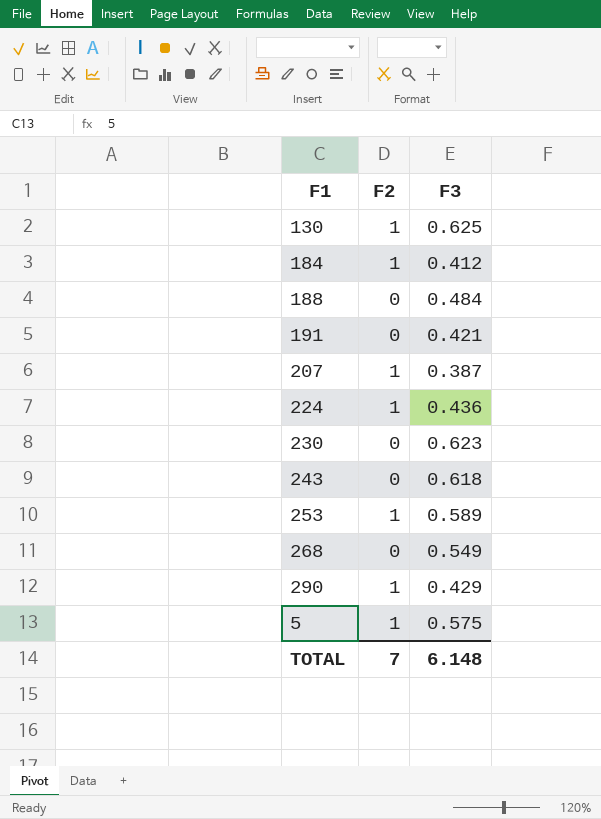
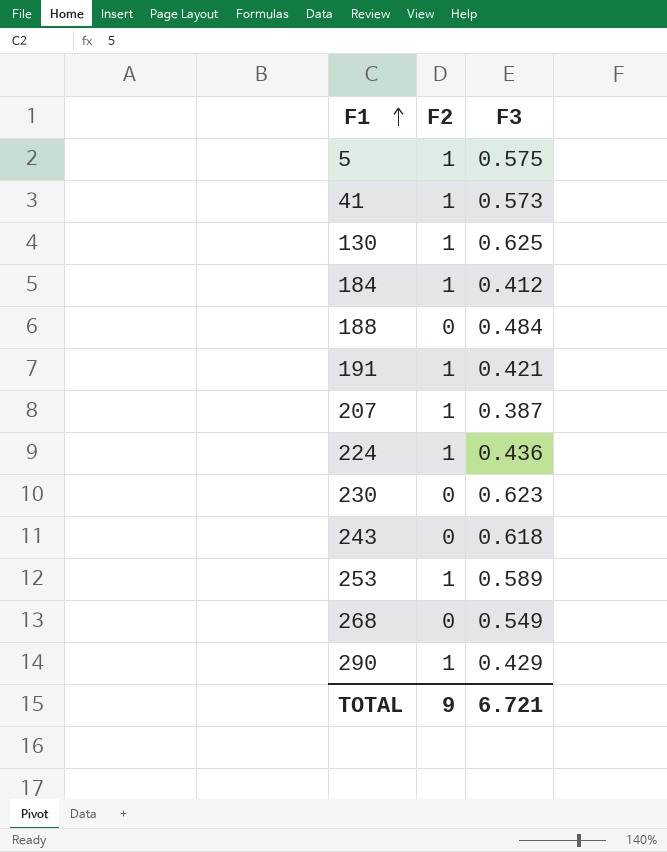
row order: none -> F1 ascending
row 41: none -> 1 | 0.573
191 | F2: 0 -> 1
TOTAL | F2: 7 -> 9
TOTAL | F3: 6.148 -> 6.721

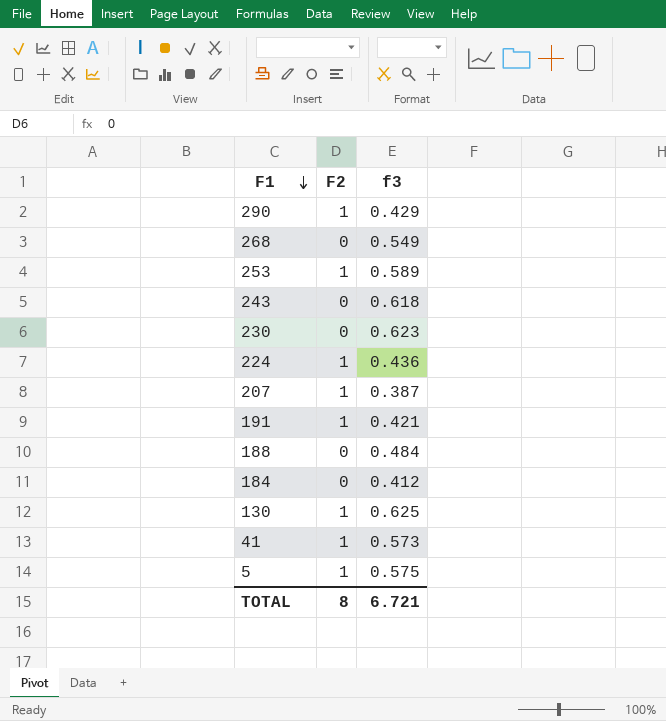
row order: F1 ascending -> F1 descending
column name: F3 -> f3
184 | F2: 1 -> 0
TOTAL | F2: 9 -> 8

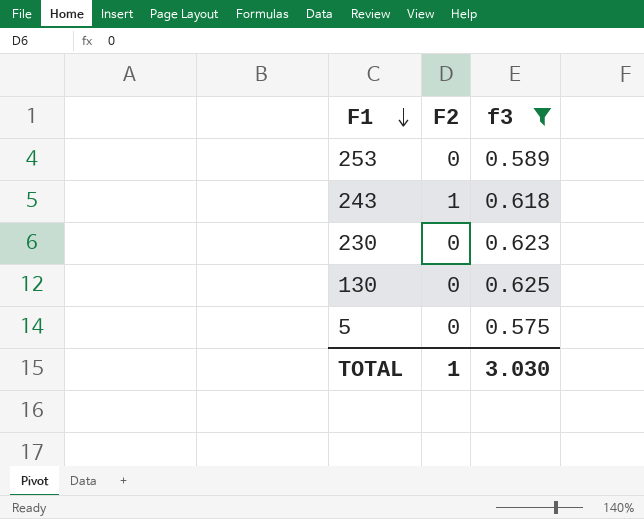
filter: none -> f3 >= 0.575
253 | F2: 1 -> 0
243 | F2: 0 -> 1
130 | F2: 1 -> 0
5 | F2: 1 -> 0
TOTAL | F2: 8 -> 1
TOTAL | f3: 6.721 -> 3.030

